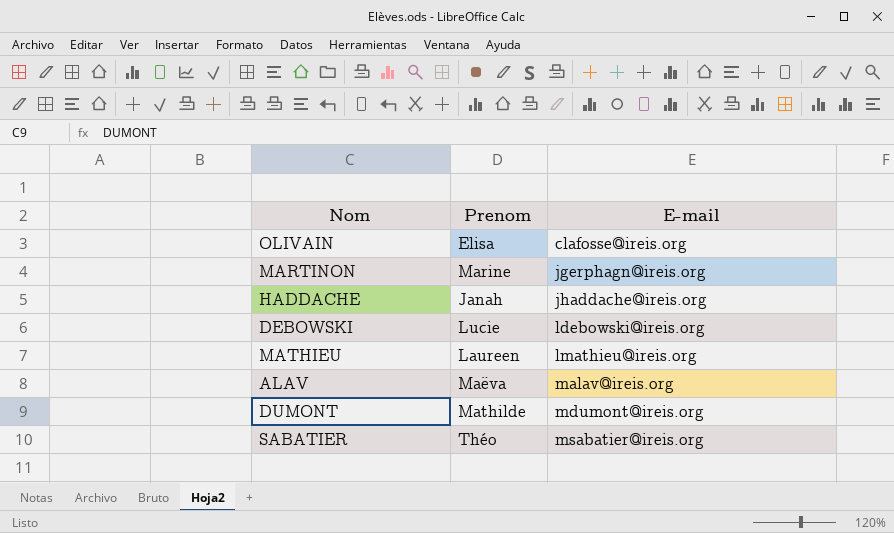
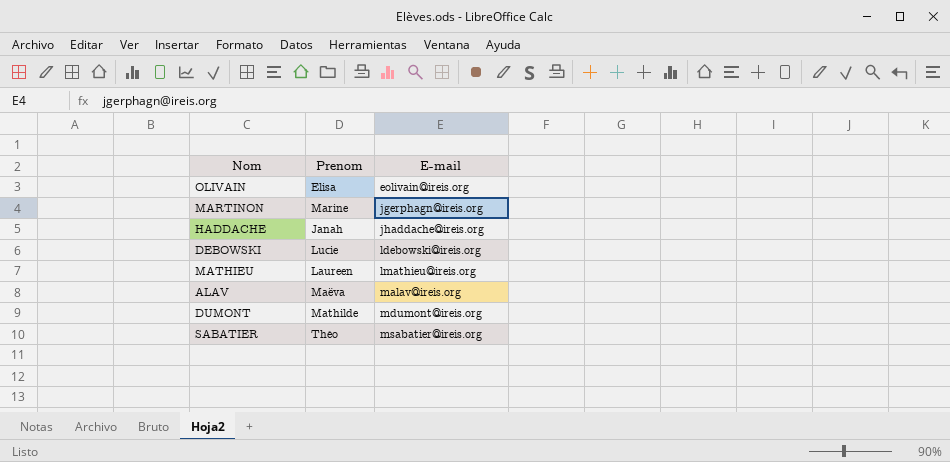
OLIVAIN | E-mail: clafosse@ireis.org -> eolivain@ireis.org

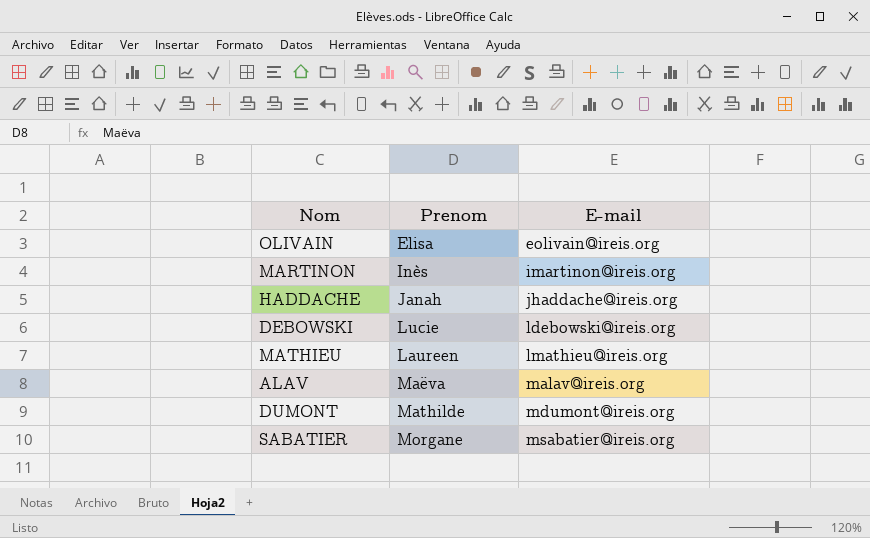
MARTINON | Prenom: Marine -> Inès
MARTINON | E-mail: jgerphagn@ireis.org -> imartinon@ireis.org
SABATIER | Prenom: Théo -> Morgane

